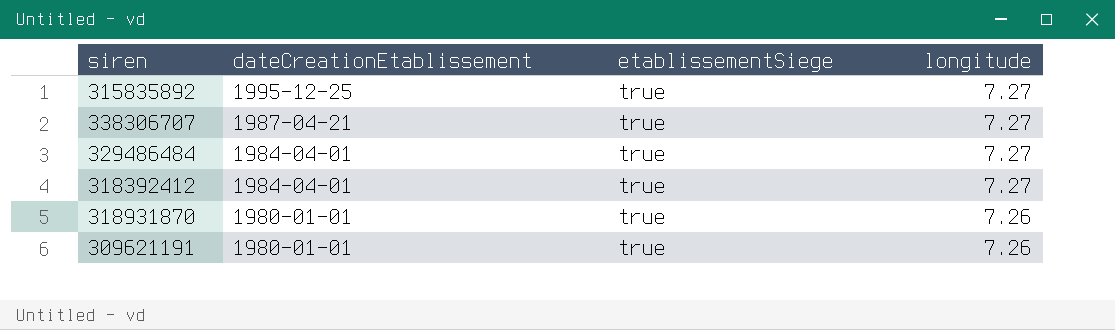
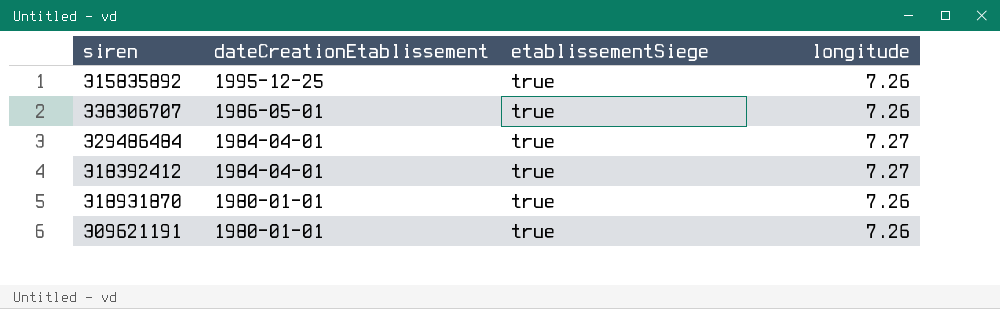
315835892 | longitude: 7.27 -> 7.26
338306707 | dateCreationEtablissement: 1987-04-21 -> 1986-05-01
338306707 | longitude: 7.27 -> 7.26

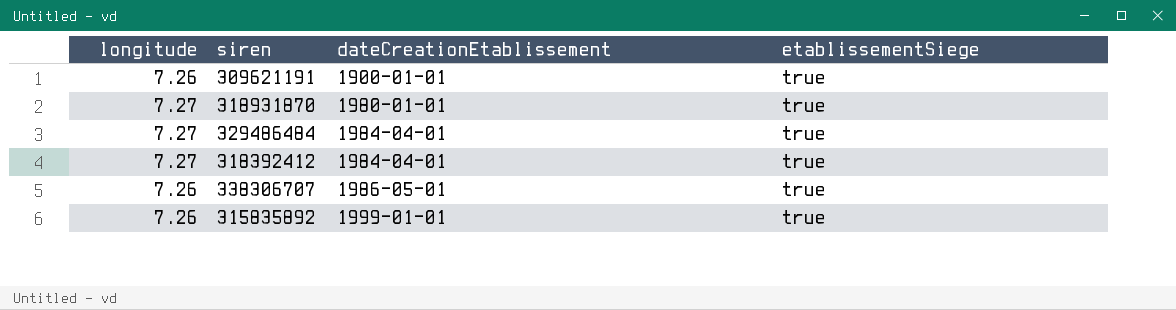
row order: dateCreationEtablissement descending -> dateCreationEtablissement ascending
column longitude | position: 4 -> 1
309621191 | dateCreationEtablissement: 1980-01-01 -> 1900-01-01
318931870 | longitude: 7.26 -> 7.27
315835892 | dateCreationEtablissement: 1995-12-25 -> 1999-01-01

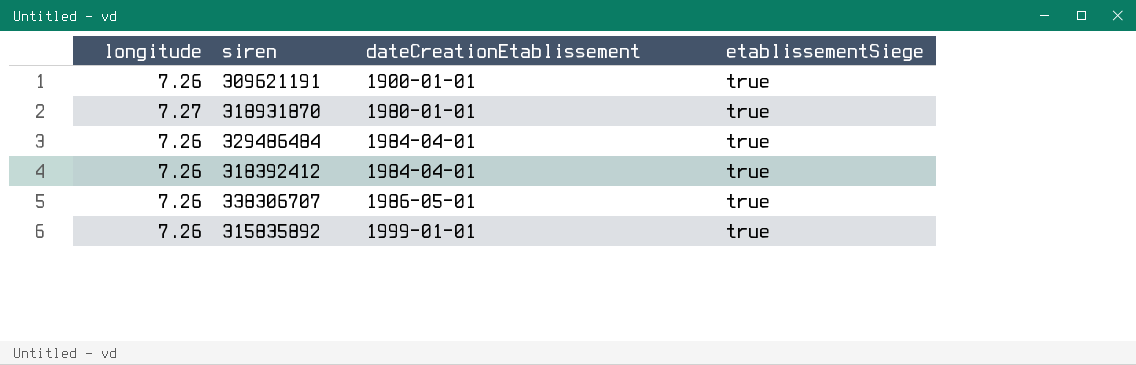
329486484 | longitude: 7.27 -> 7.26
318392412 | longitude: 7.27 -> 7.26

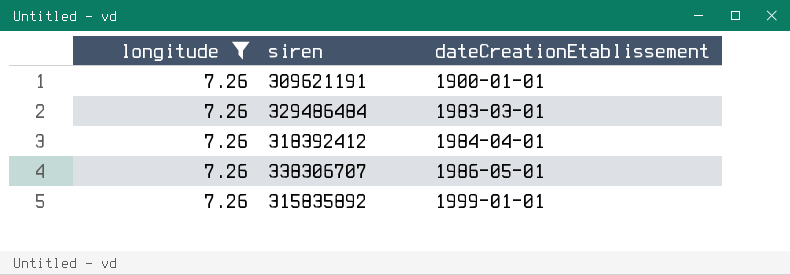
filter: none -> longitude = 7.26
column etablissementSiege | position: 4 -> none
329486484 | dateCreationEtablissement: 1984-04-01 -> 1983-03-01

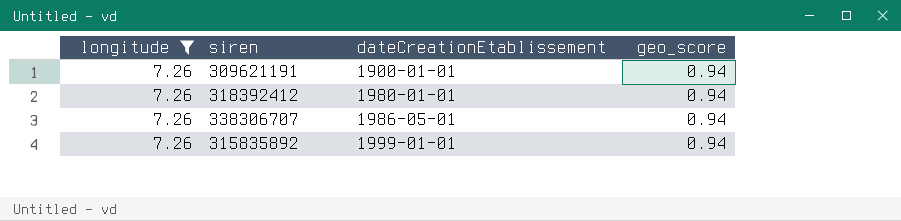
column geo_score | position: none -> 4
row 329486484: 7.26 | 1983-03-01 -> none
318392412 | dateCreationEtablissement: 1984-04-01 -> 1980-01-01

